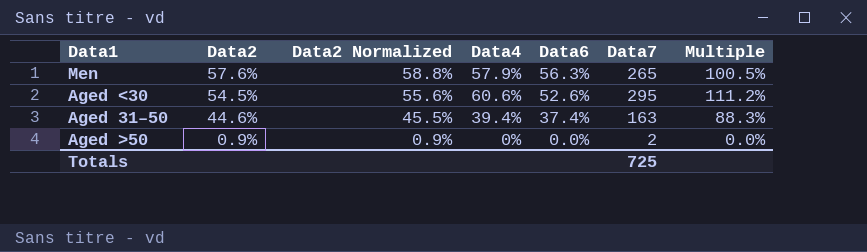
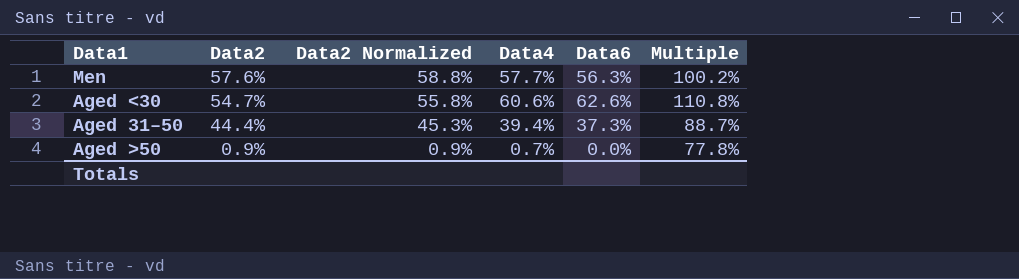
column Data7 | position: 6 -> none
Men | Data4: 57.9% -> 57.7%
Men | Multiple: 100.5% -> 100.2%
Aged <30 | Data2: 54.5% -> 54.7%
Aged <30 | Data2 Normalized: 55.6% -> 55.8%
Aged <30 | Data6: 52.6% -> 62.6%
Aged <30 | Multiple: 111.2% -> 110.8%
Aged 31–50 | Data2: 44.6% -> 44.4%
Aged 31–50 | Data2 Normalized: 45.5% -> 45.3%
Aged 31–50 | Data6: 37.4% -> 37.3%
Aged 31–50 | Multiple: 88.3% -> 88.7%
Aged >50 | Data4: 0% -> 0.7%
Aged >50 | Multiple: 0.0% -> 77.8%

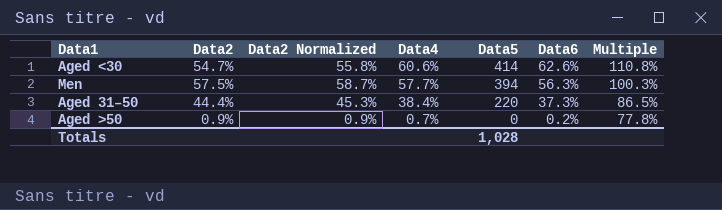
row order: Data2 descending -> Data4 descending
column Data5 | position: none -> 5
Men | Data2: 57.6% -> 57.5%
Men | Data2 Normalized: 58.8% -> 58.7%
Men | Multiple: 100.2% -> 100.3%
Aged 31–50 | Data4: 39.4% -> 38.4%
Aged 31–50 | Multiple: 88.7% -> 86.5%
Aged >50 | Data6: 0.0% -> 0.2%

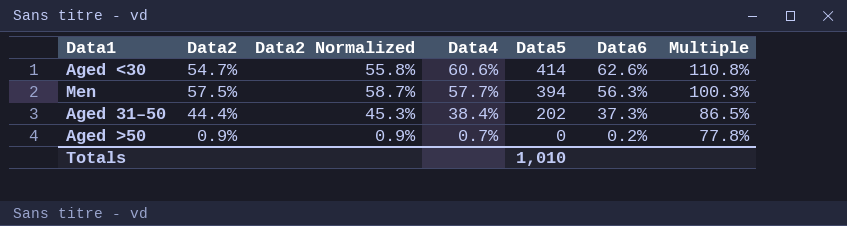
Aged 31–50 | Data5: 220 -> 202
Totals | Data5: 1,028 -> 1,010

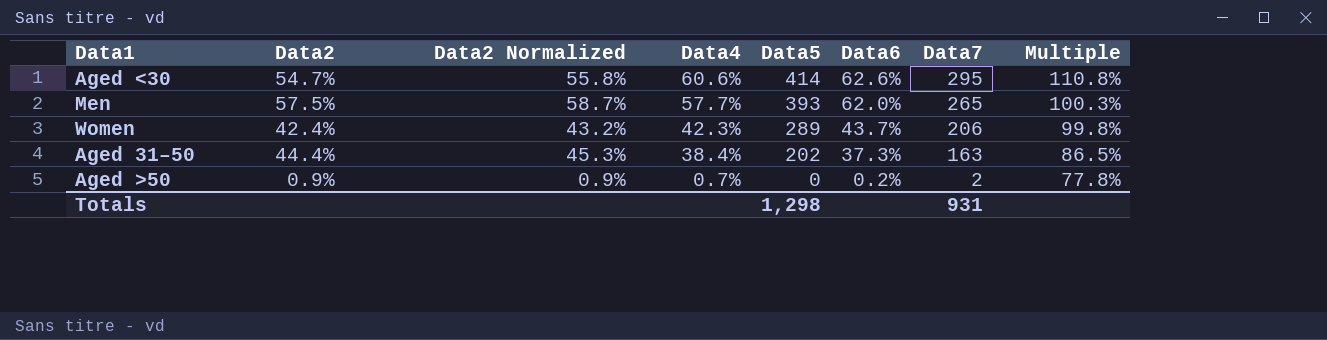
column Data7 | position: none -> 7
Men | Data5: 394 -> 393
Men | Data6: 56.3% -> 62.0%
row Women: none -> 42.4% | 43.2% | 42.3% | 289 | 43.7% | 206 | 99.8%
Totals | Data5: 1,010 -> 1,298

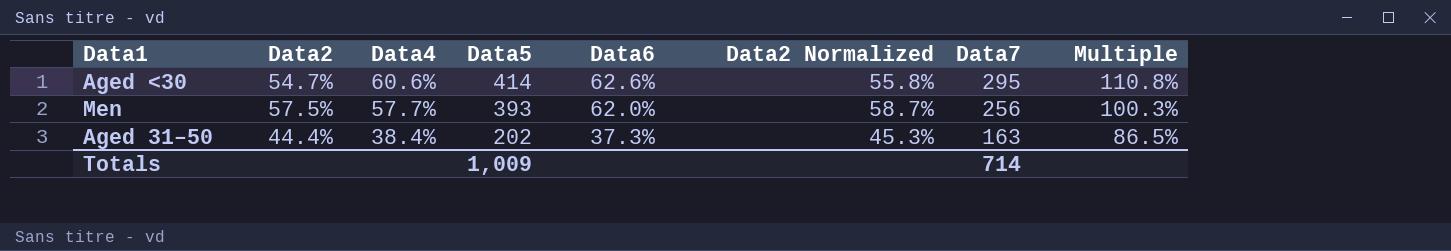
column Data2 Normalized | position: 3 -> 6
row Women: 42.4% | 43.2% | 42.3% | 289 | 43.7% | 206 | 99.8% -> none
row Aged >50: 0.9% | 0.9% | 0.7% | 0 | 0.2% | 2 | 77.8% -> none
Men | Data7: 265 -> 256
Totals | Data5: 1,298 -> 1,009
Totals | Data7: 931 -> 714

